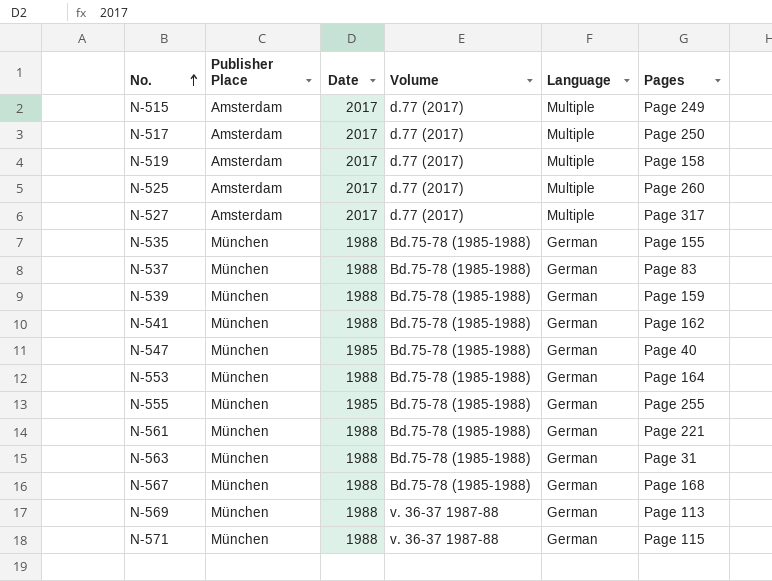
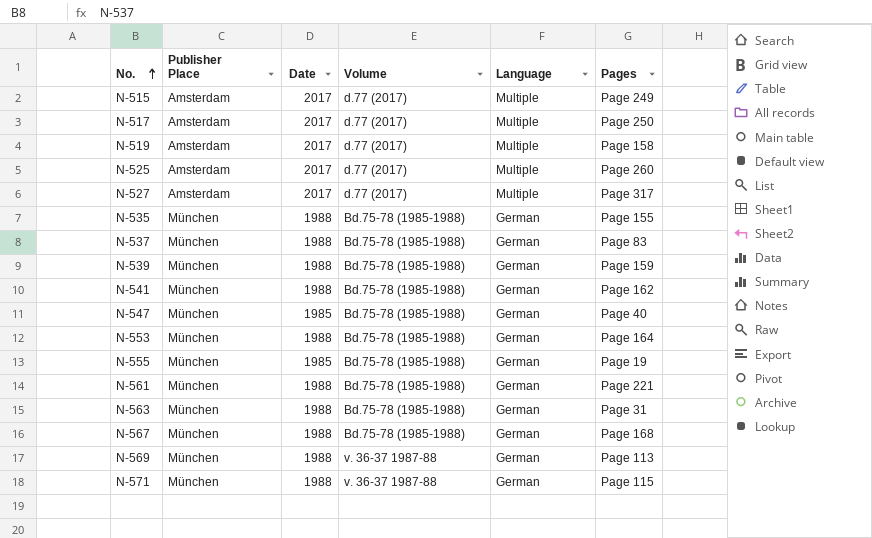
N-555 | Pages: Page 255 -> Page 19

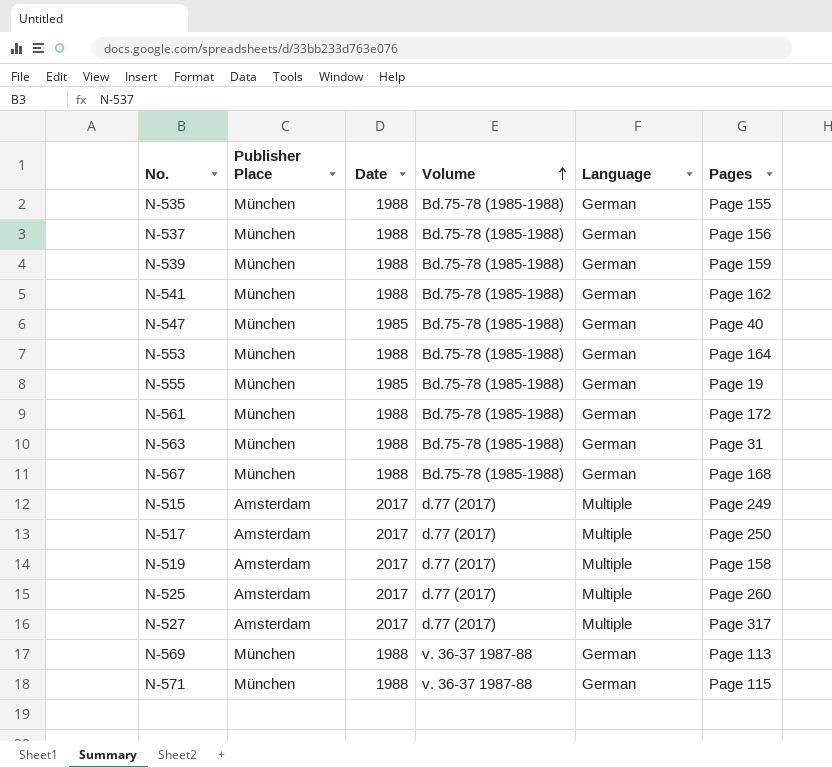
row order: No. ascending -> Volume ascending
N-537 | Pages: Page 83 -> Page 156
N-561 | Pages: Page 221 -> Page 172

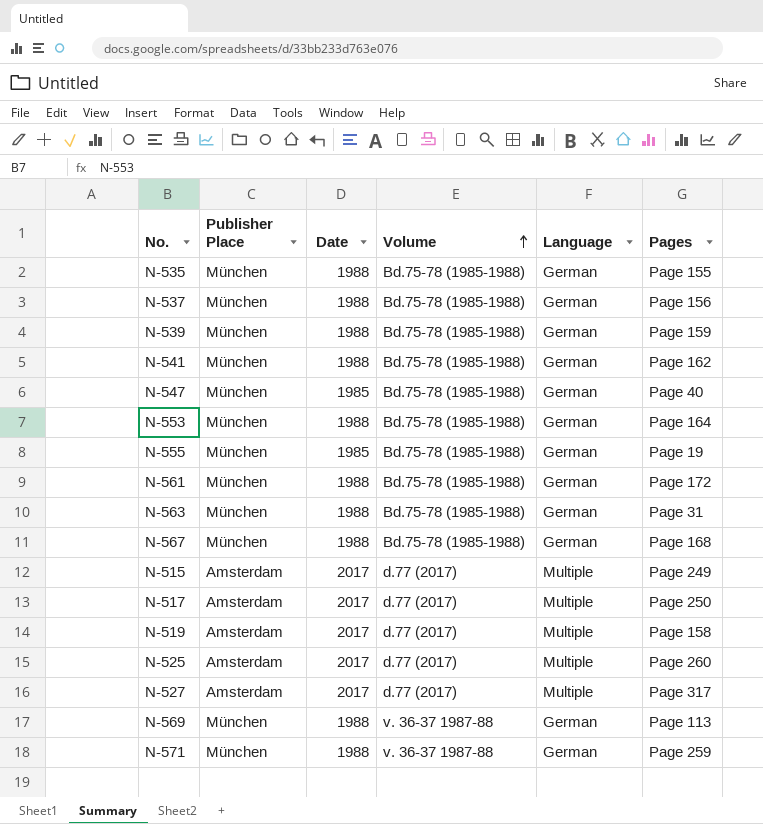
N-571 | Pages: Page 115 -> Page 259

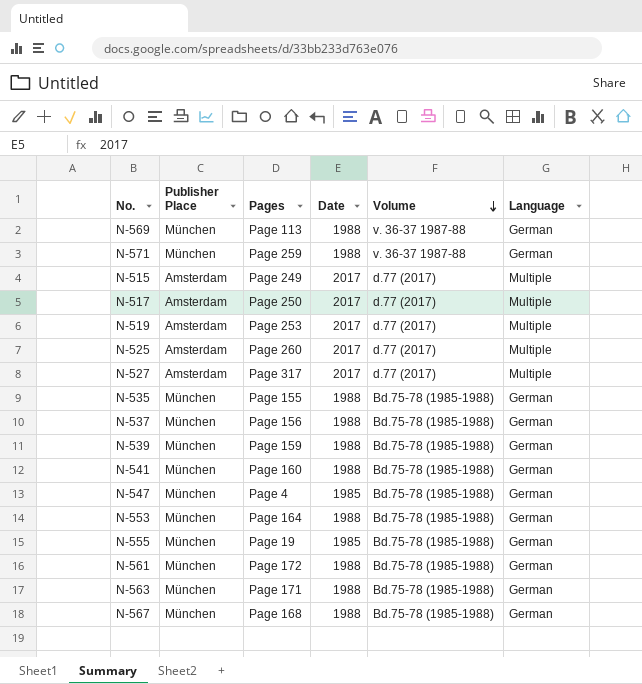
row order: Volume ascending -> Volume descending
column Pages | position: 6 -> 3
N-519 | Pages: Page 158 -> Page 253
N-541 | Pages: Page 162 -> Page 160
N-547 | Pages: Page 40 -> Page 4
N-563 | Pages: Page 31 -> Page 171

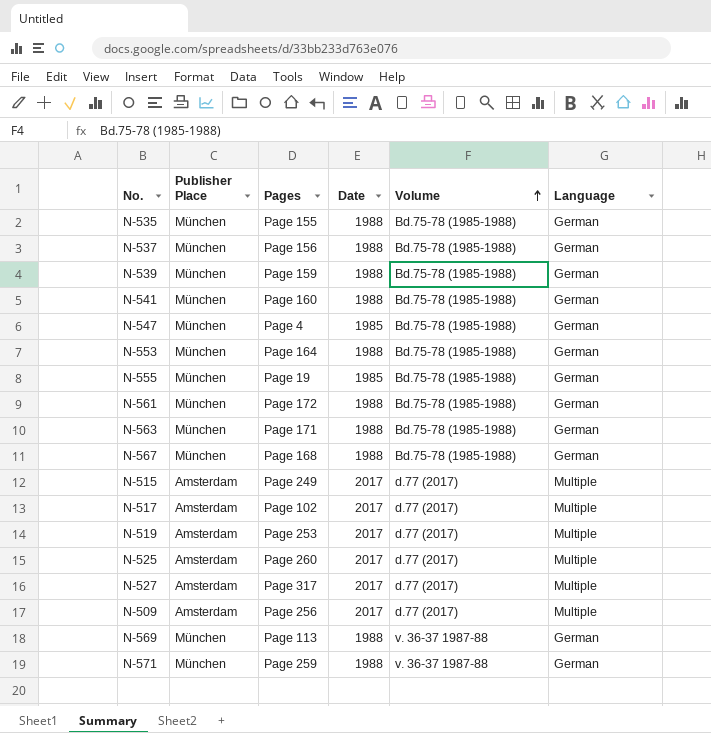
row order: Volume descending -> Volume ascending
N-517 | Pages: Page 250 -> Page 102
row N-509: none -> Amsterdam | Page 256 | 2017 | d.77 (2017) | Multiple

